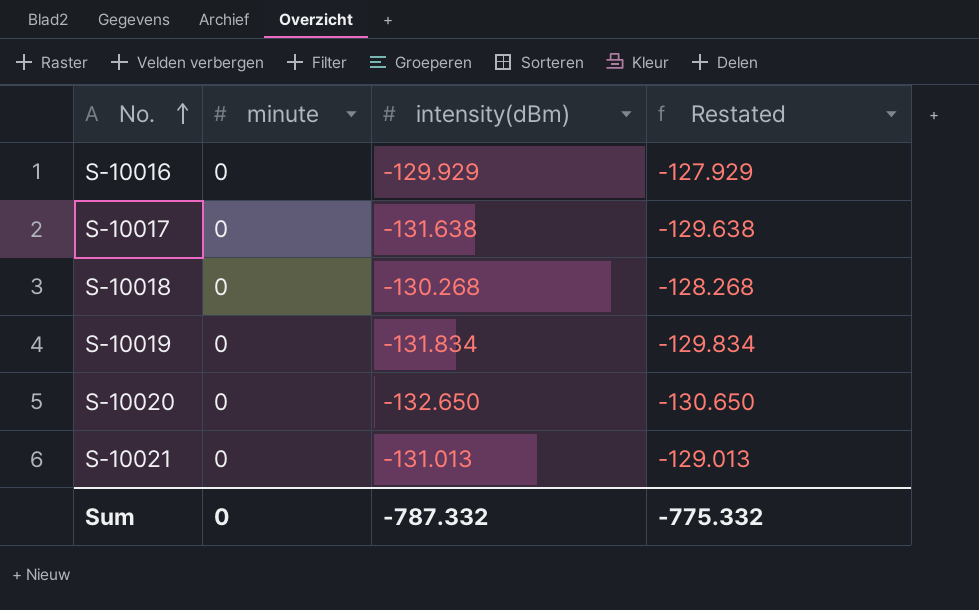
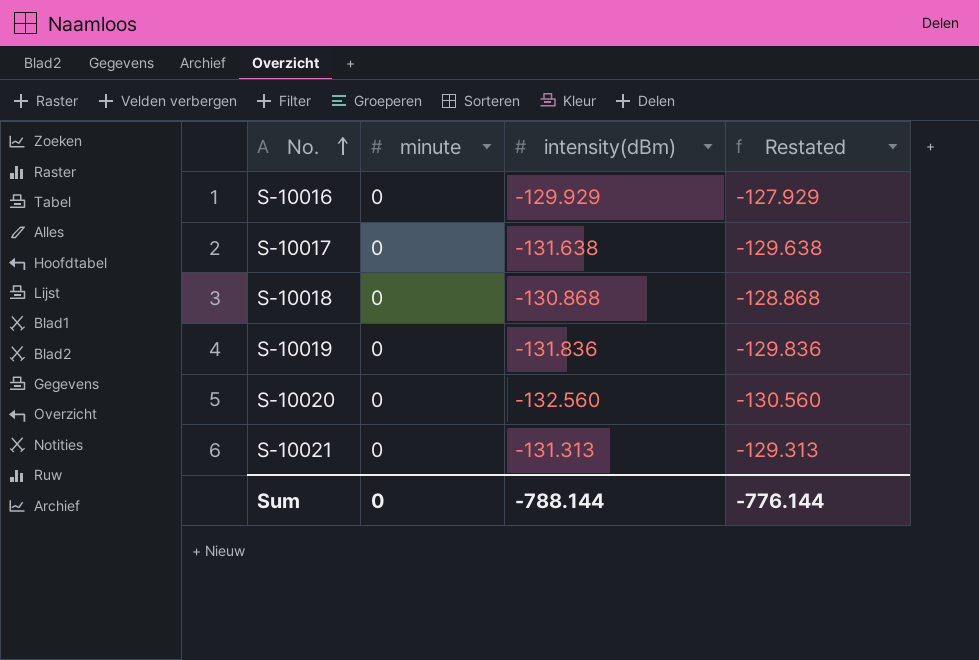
S-10018 | intensity(dBm): -130.268 -> -130.868
S-10018 | Restated: -128.268 -> -128.868
S-10019 | intensity(dBm): -131.834 -> -131.836
S-10019 | Restated: -129.834 -> -129.836
S-10020 | intensity(dBm): -132.650 -> -132.560
S-10020 | Restated: -130.650 -> -130.560
S-10021 | intensity(dBm): -131.013 -> -131.313
S-10021 | Restated: -129.013 -> -129.313
Sum | intensity(dBm): -787.332 -> -788.144
Sum | Restated: -775.332 -> -776.144

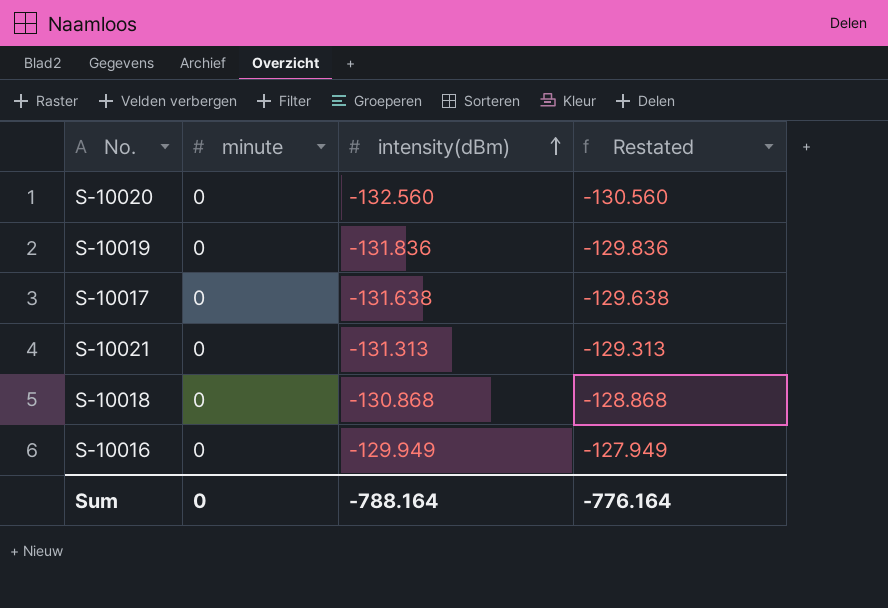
row order: No. ascending -> intensity(dBm) ascending
S-10016 | intensity(dBm): -129.929 -> -129.949
S-10016 | Restated: -127.929 -> -127.949
Sum | intensity(dBm): -788.144 -> -788.164
Sum | Restated: -776.144 -> -776.164

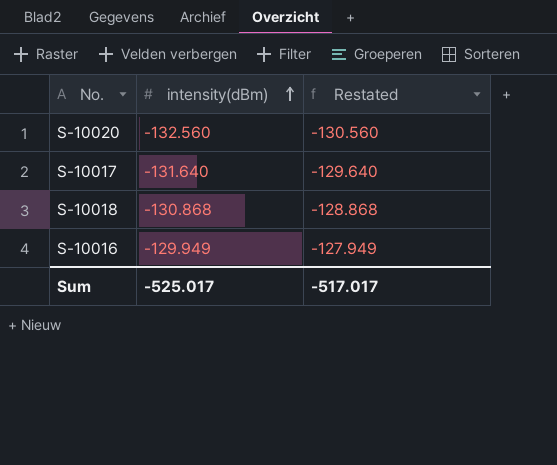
column minute | position: 2 -> none
row S-10019: 0 | -131.836 | -129.836 -> none
row S-10021: 0 | -131.313 | -129.313 -> none
S-10017 | intensity(dBm): -131.638 -> -131.640
S-10017 | Restated: -129.638 -> -129.640
Sum | intensity(dBm): -788.164 -> -525.017
Sum | Restated: -776.164 -> -517.017

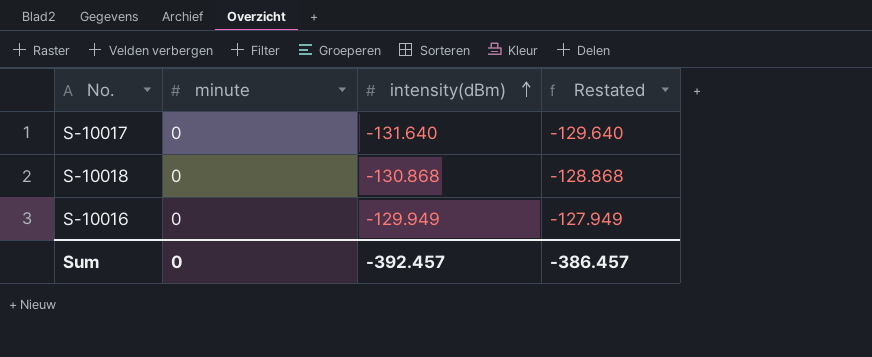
column minute | position: none -> 2
row S-10020: -132.560 | -130.560 -> none
Sum | intensity(dBm): -525.017 -> -392.457
Sum | Restated: -517.017 -> -386.457

